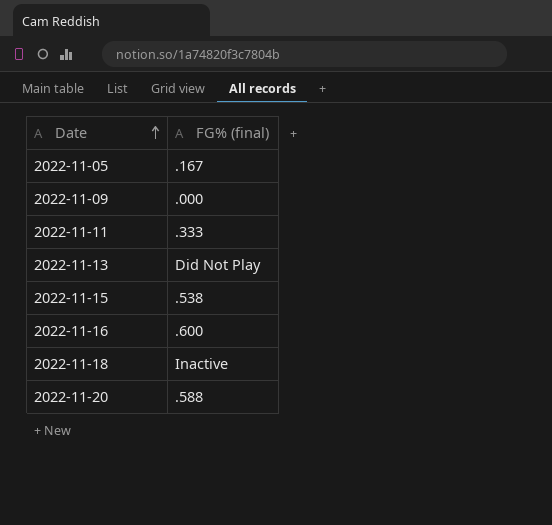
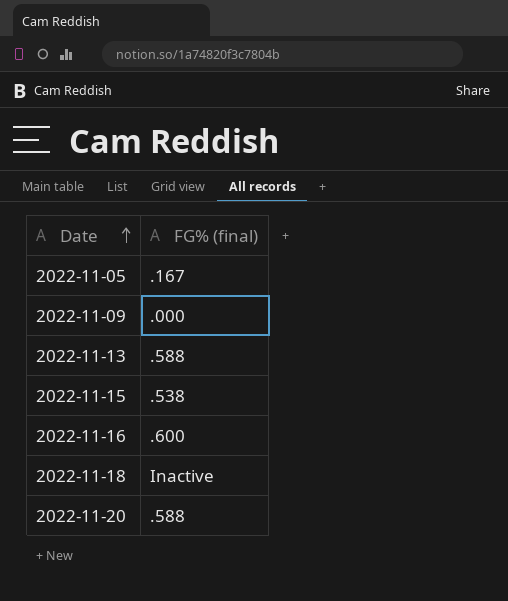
row 2022-11-11: .333 -> none
2022-11-13 | FG% (final): Did Not Play -> .588

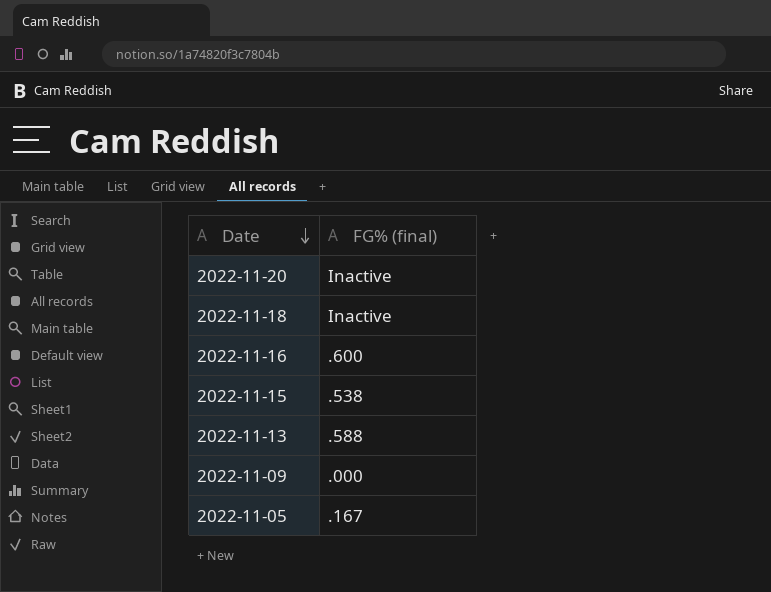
row order: Date ascending -> Date descending
2022-11-20 | FG% (final): .588 -> Inactive

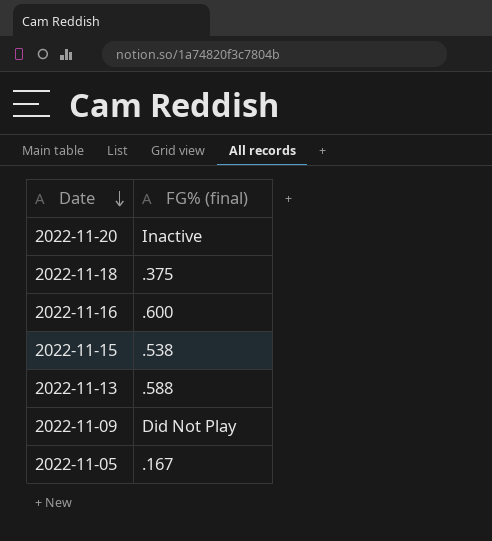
2022-11-18 | FG% (final): Inactive -> .375
2022-11-09 | FG% (final): .000 -> Did Not Play

